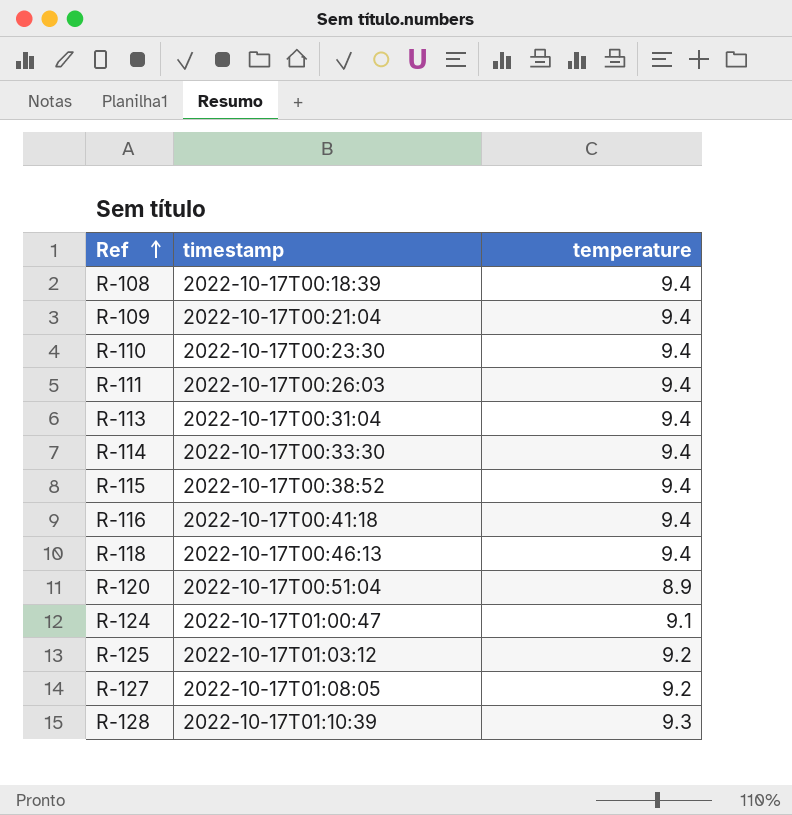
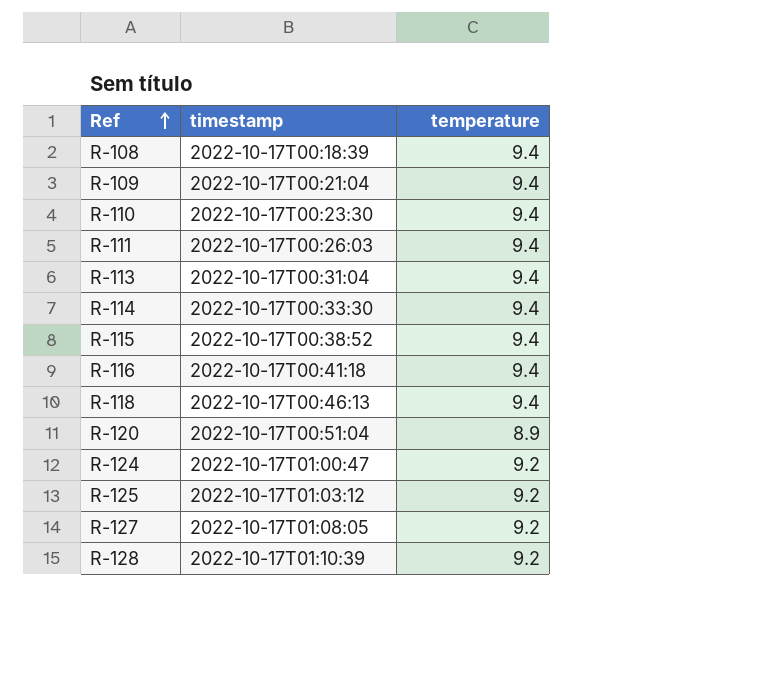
R-124 | temperature: 9.1 -> 9.2
R-128 | temperature: 9.3 -> 9.2

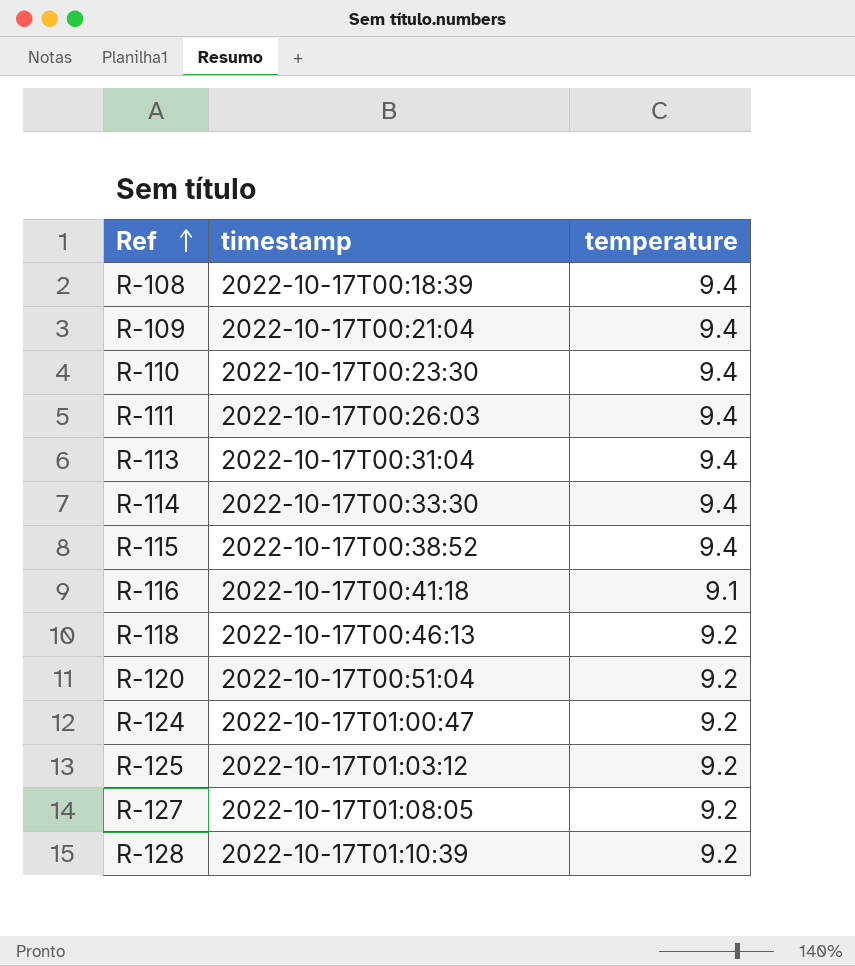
R-116 | temperature: 9.4 -> 9.1
R-118 | temperature: 9.4 -> 9.2
R-120 | temperature: 8.9 -> 9.2

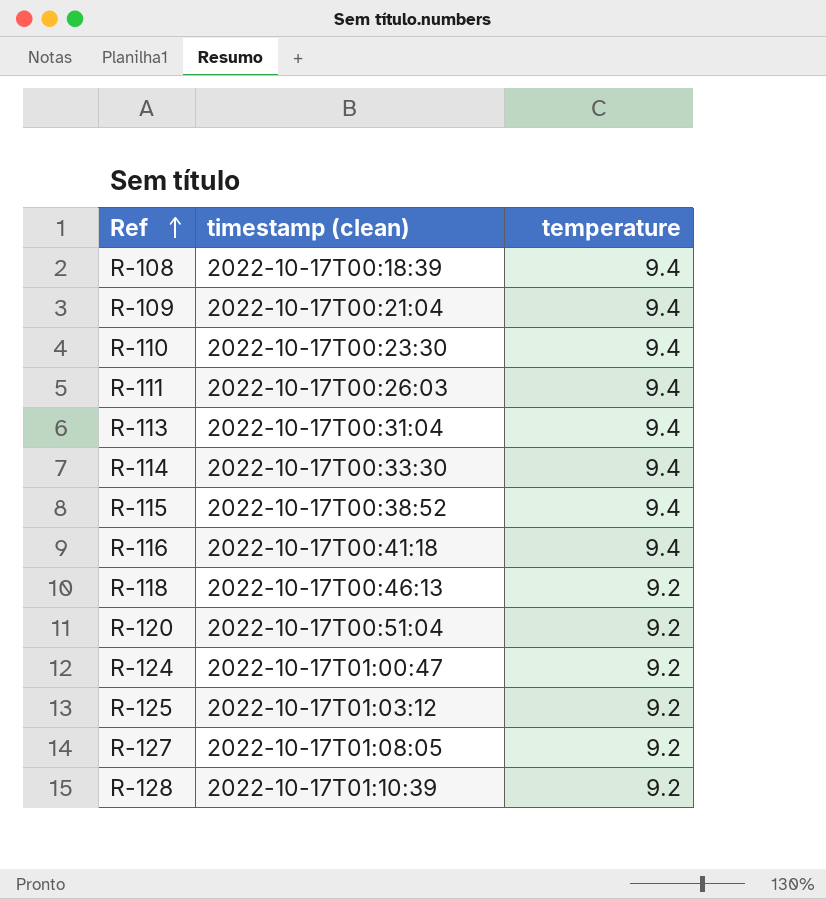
column name: timestamp -> timestamp (clean)
R-116 | temperature: 9.1 -> 9.4

